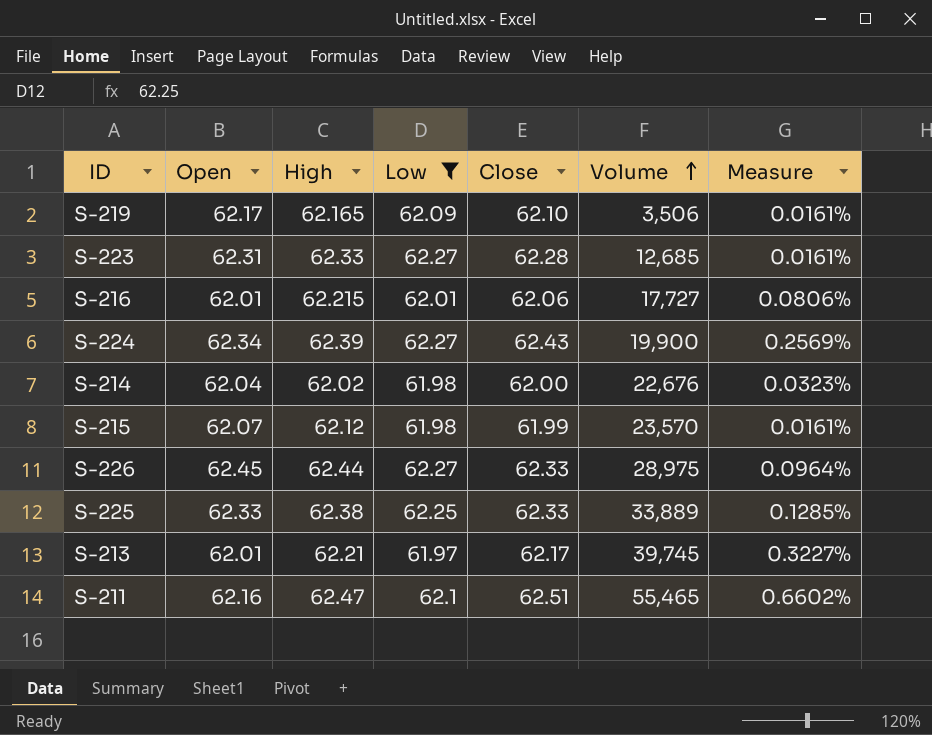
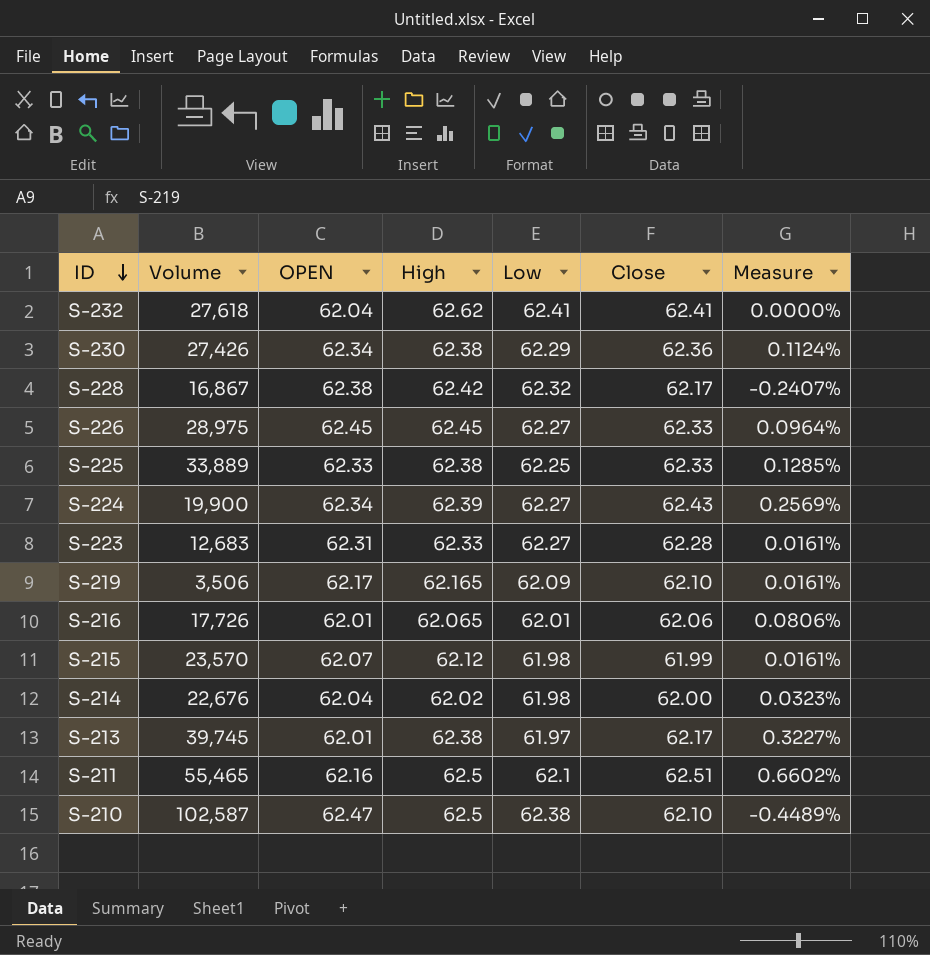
filter: Low <= 62.27 -> none
row order: Volume ascending -> ID descending
column Volume | position: 6 -> 2
column name: Open -> OPEN
S-226 | High: 62.44 -> 62.45
S-223 | Volume: 12,685 -> 12,683
S-216 | Volume: 17,727 -> 17,726
S-216 | High: 62.215 -> 62.065
S-213 | High: 62.21 -> 62.38
S-211 | High: 62.47 -> 62.5

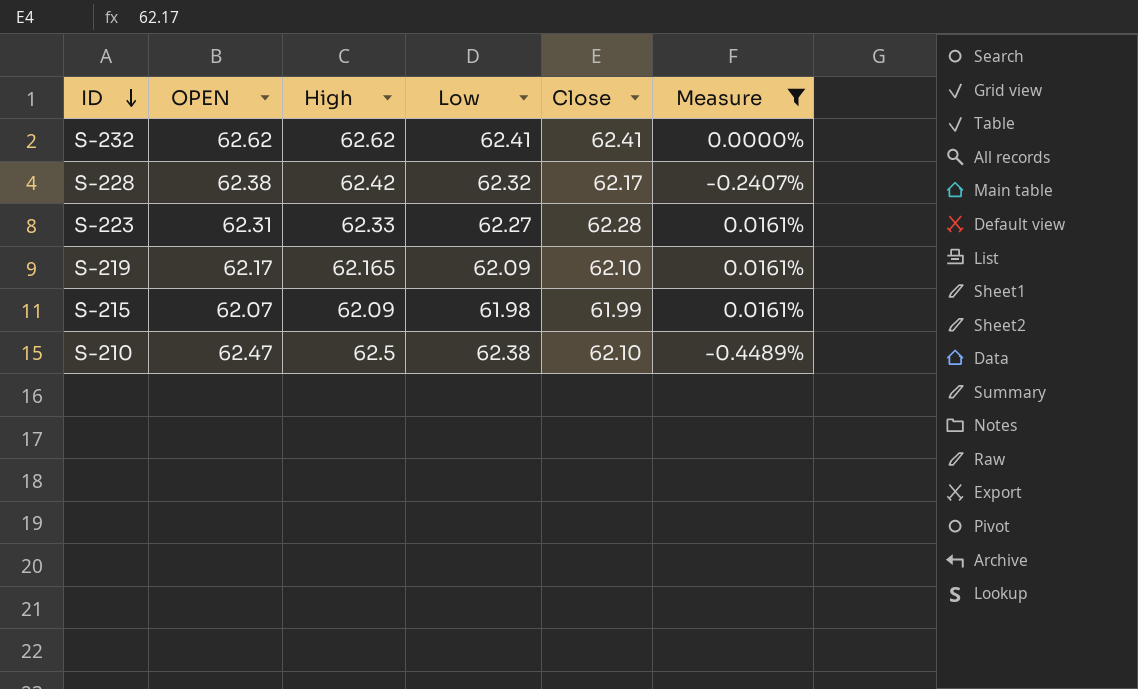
filter: none -> Measure <= 0.0161%
column Volume | position: 2 -> none
S-232 | OPEN: 62.04 -> 62.62
S-215 | High: 62.12 -> 62.09

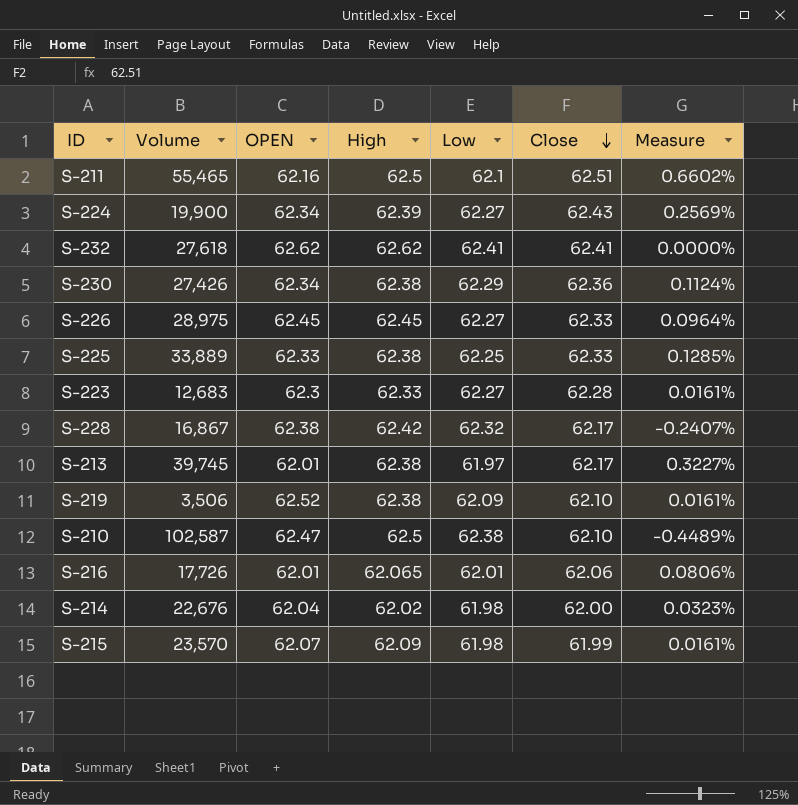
filter: Measure <= 0.0161% -> none
row order: ID descending -> Close descending
column Volume | position: none -> 2
S-223 | OPEN: 62.31 -> 62.3
S-219 | OPEN: 62.17 -> 62.52
S-219 | High: 62.165 -> 62.38

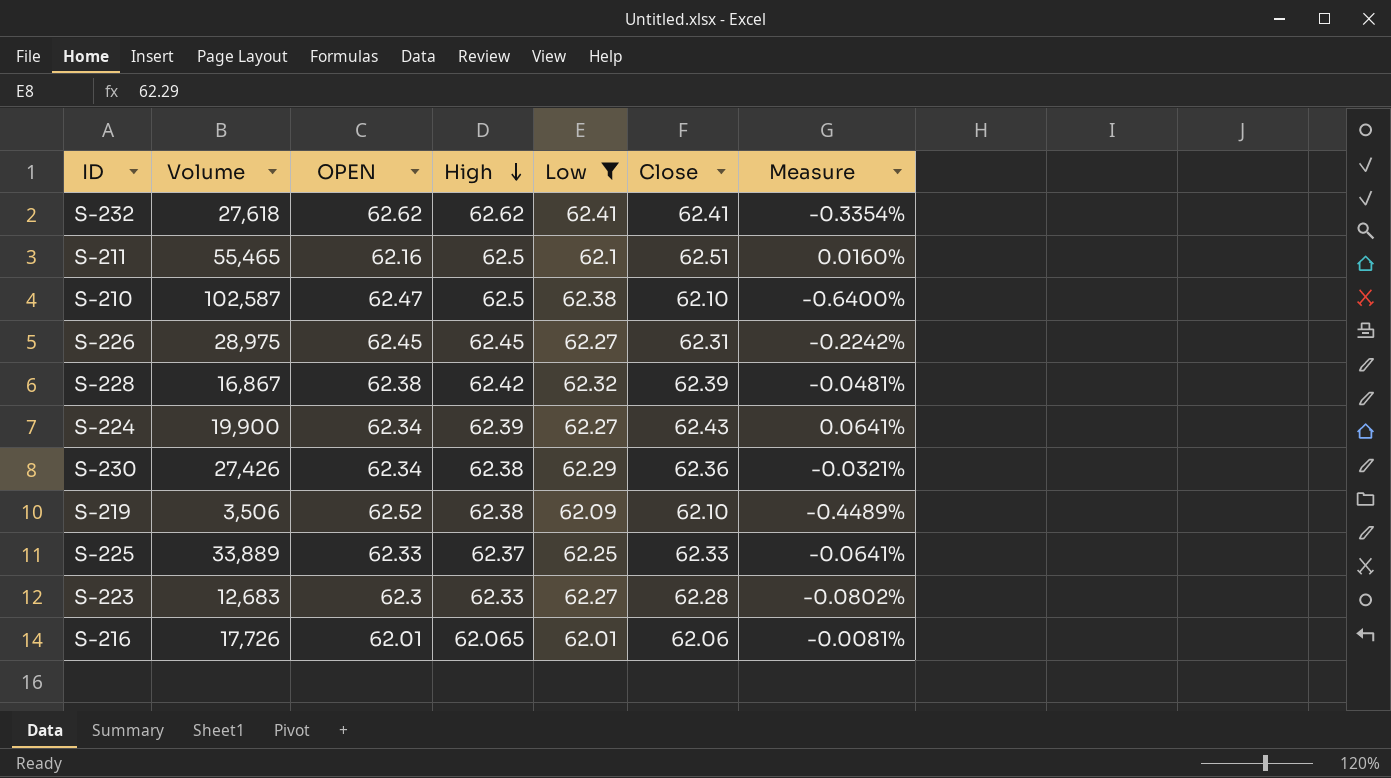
filter: none -> Low >= 62.01
row order: Close descending -> High descending
column Measure | formula: ([Close] - [Low]) / [Low] -> ([Close] - [High]) / [High]
S-226 | Close: 62.33 -> 62.31
S-228 | Close: 62.17 -> 62.39
S-225 | High: 62.38 -> 62.37

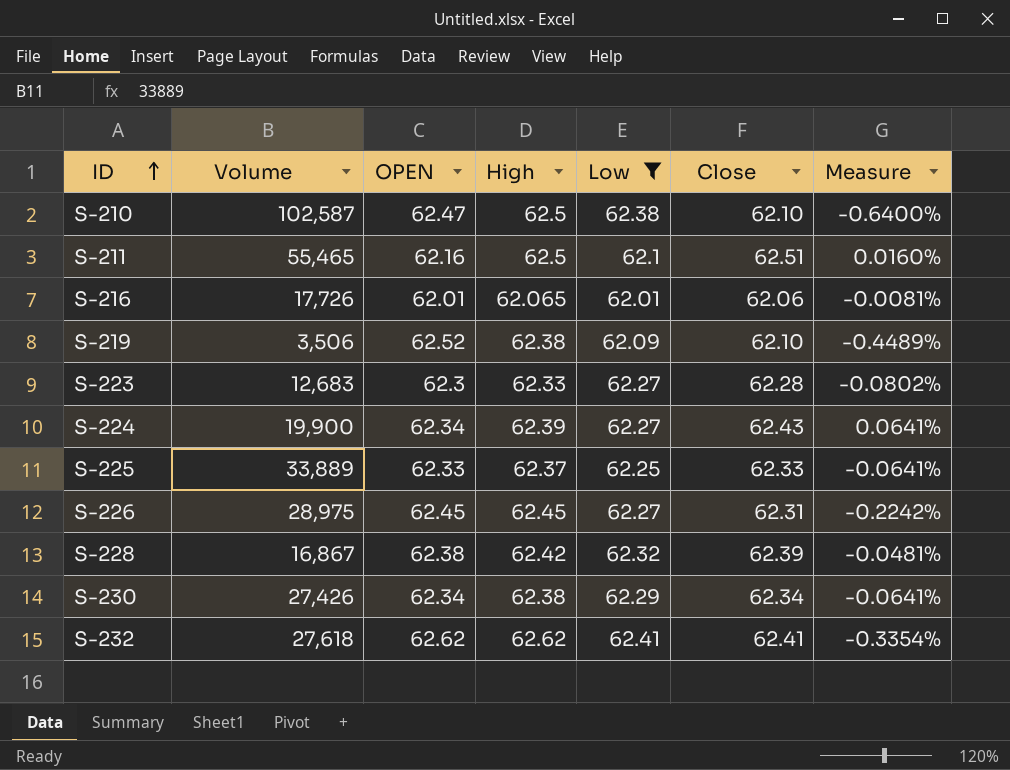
row order: High descending -> ID ascending
S-230 | Close: 62.36 -> 62.34
S-230 | Measure: -0.0321% -> -0.0641%

